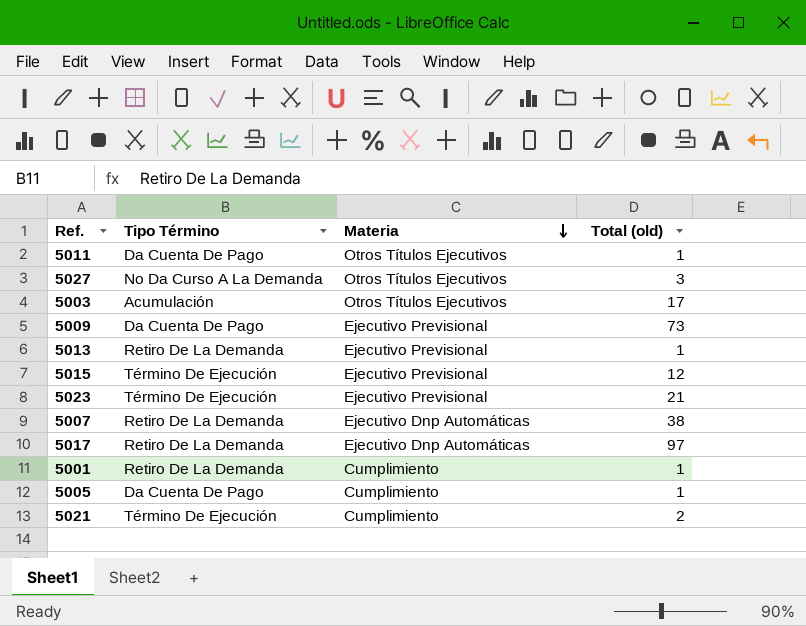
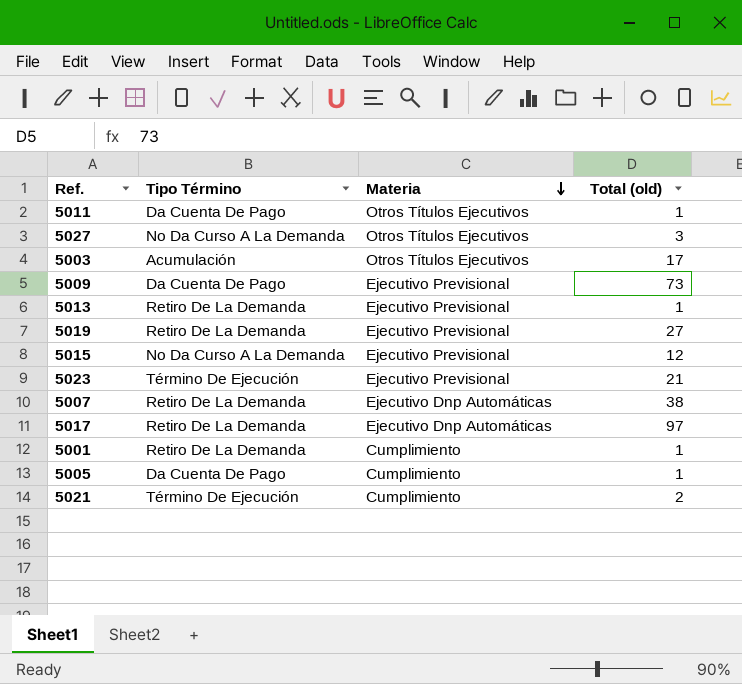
row 5019: none -> Retiro De La Demanda | Ejecutivo Previsional | 27
5015 | Tipo Término: Término De Ejecución -> No Da Curso A La Demanda

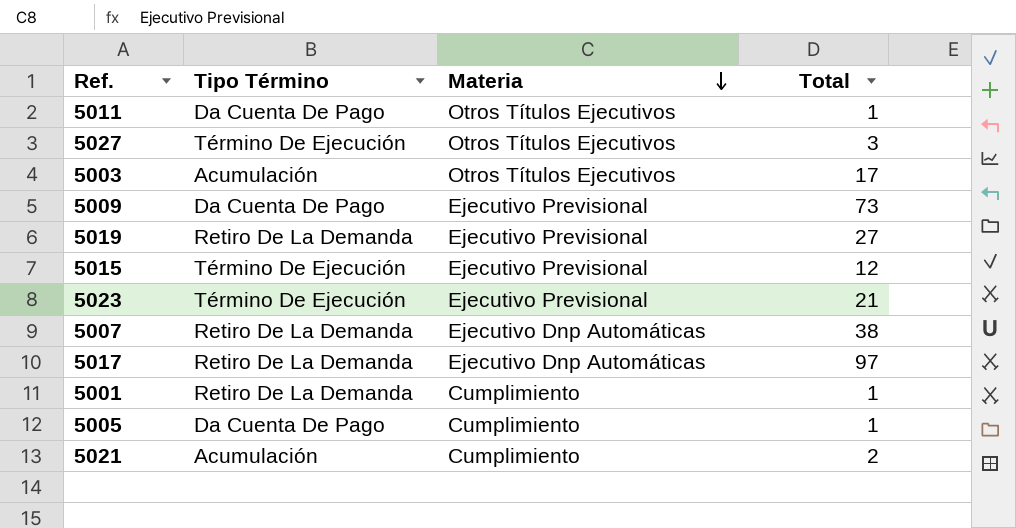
column name: Total (old) -> Total
row 5013: Retiro De La Demanda | Ejecutivo Previsional | 1 -> none
5027 | Tipo Término: No Da Curso A La Demanda -> Término De Ejecución
5015 | Tipo Término: No Da Curso A La Demanda -> Término De Ejecución
5021 | Tipo Término: Término De Ejecución -> Acumulación

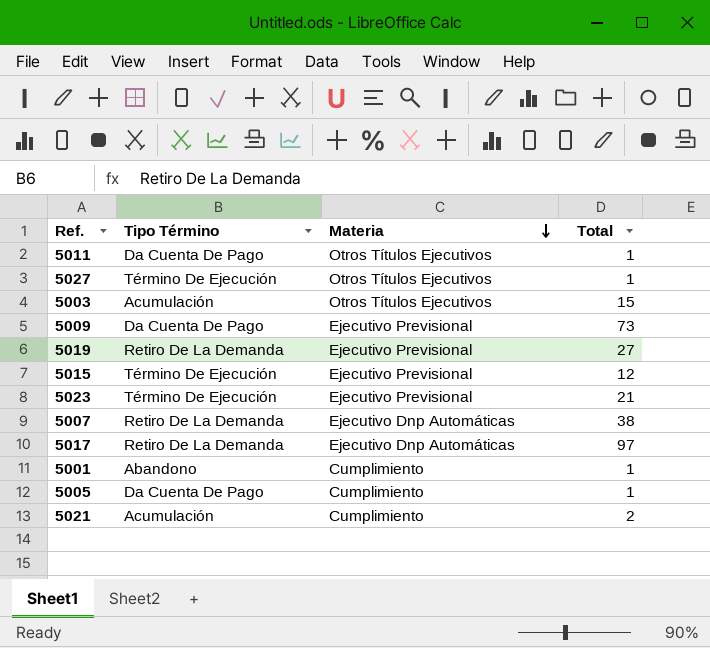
5027 | Total: 3 -> 1
5003 | Total: 17 -> 15
5001 | Tipo Término: Retiro De La Demanda -> Abandono

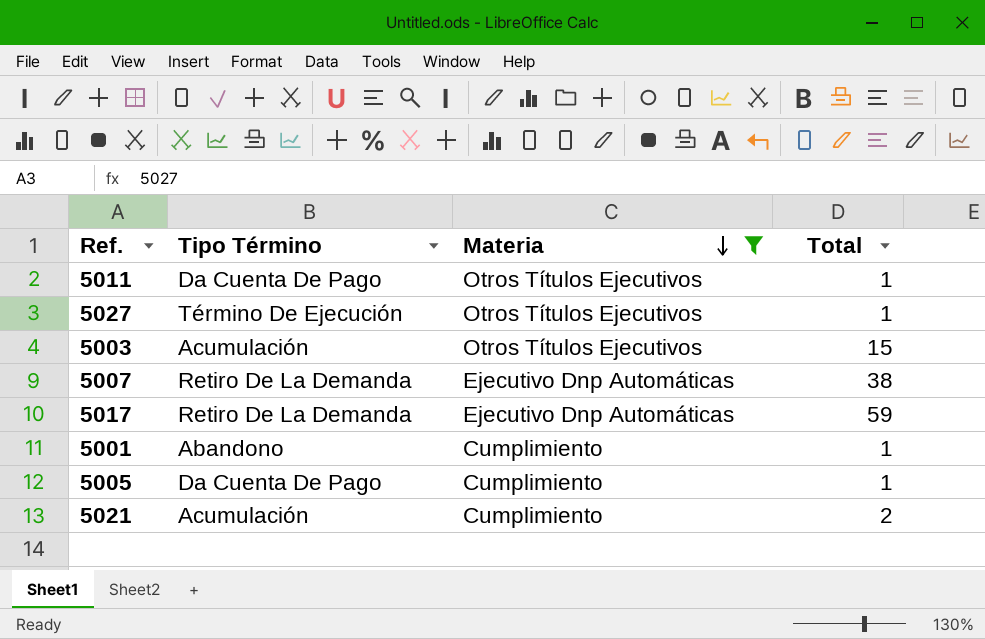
filter: none -> Materia != Ejecutivo Previsional
5017 | Total: 97 -> 59

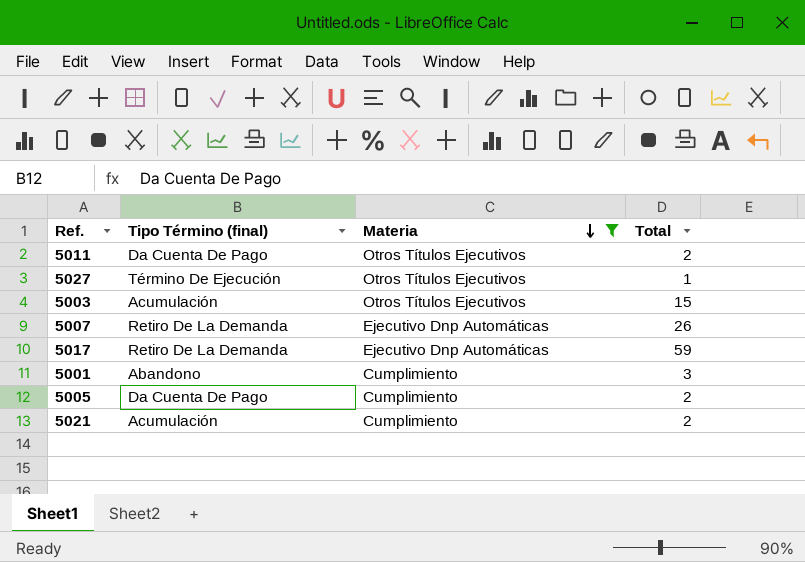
column name: Tipo Término -> Tipo Término (final)
5011 | Total: 1 -> 2
5007 | Total: 38 -> 26
5001 | Total: 1 -> 3
5005 | Total: 1 -> 2

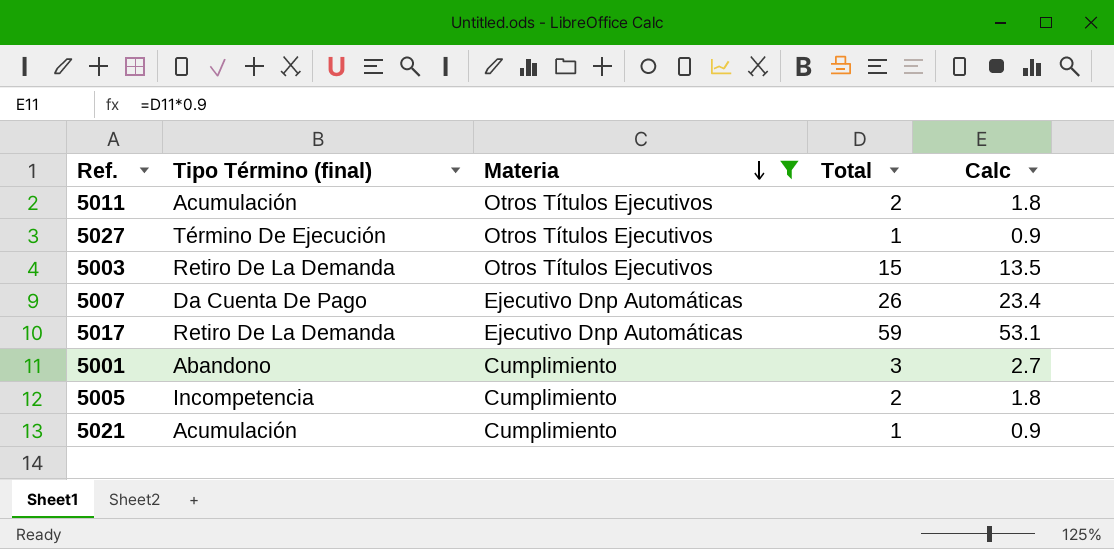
column Calc | formula: none -> [Total] * 0.9
5011 | Tipo Término (final): Da Cuenta De Pago -> Acumulación
5003 | Tipo Término (final): Acumulación -> Retiro De La Demanda
5007 | Tipo Término (final): Retiro De La Demanda -> Da Cuenta De Pago
5005 | Tipo Término (final): Da Cuenta De Pago -> Incompetencia
5021 | Total: 2 -> 1

